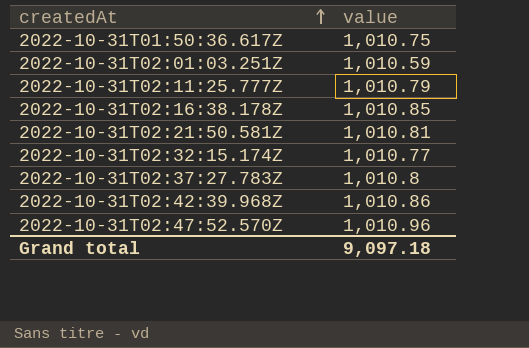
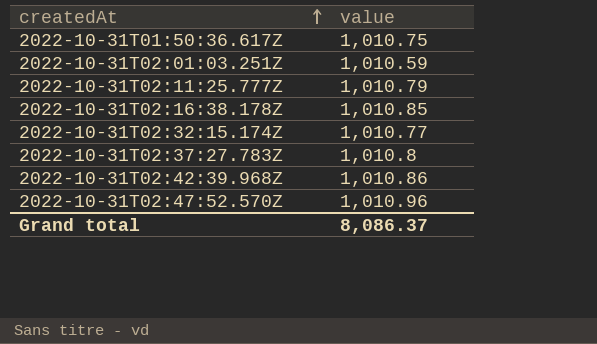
row 2022-10-31T02:21:50.581Z: 1,010.81 -> none
Grand total | value: 9,097.18 -> 8,086.37

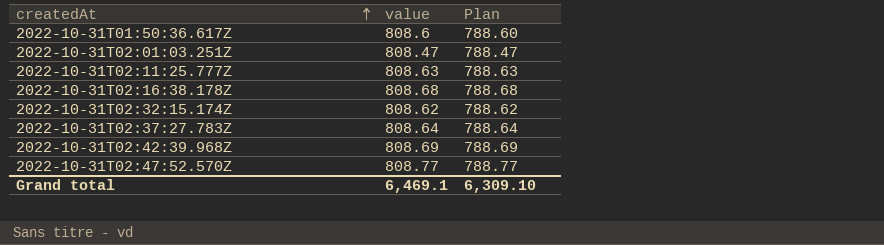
column Plan | formula: none -> [value] - 20
2022-10-31T01:50:36.617Z | value: 1,010.75 -> 808.6
2022-10-31T02:01:03.251Z | value: 1,010.59 -> 808.47
2022-10-31T02:11:25.777Z | value: 1,010.79 -> 808.63
2022-10-31T02:16:38.178Z | value: 1,010.85 -> 808.68
2022-10-31T02:32:15.174Z | value: 1,010.77 -> 808.62
2022-10-31T02:37:27.783Z | value: 1,010.8 -> 808.64
2022-10-31T02:42:39.968Z | value: 1,010.86 -> 808.69
2022-10-31T02:47:52.570Z | value: 1,010.96 -> 808.77
Grand total | value: 8,086.37 -> 6,469.1

